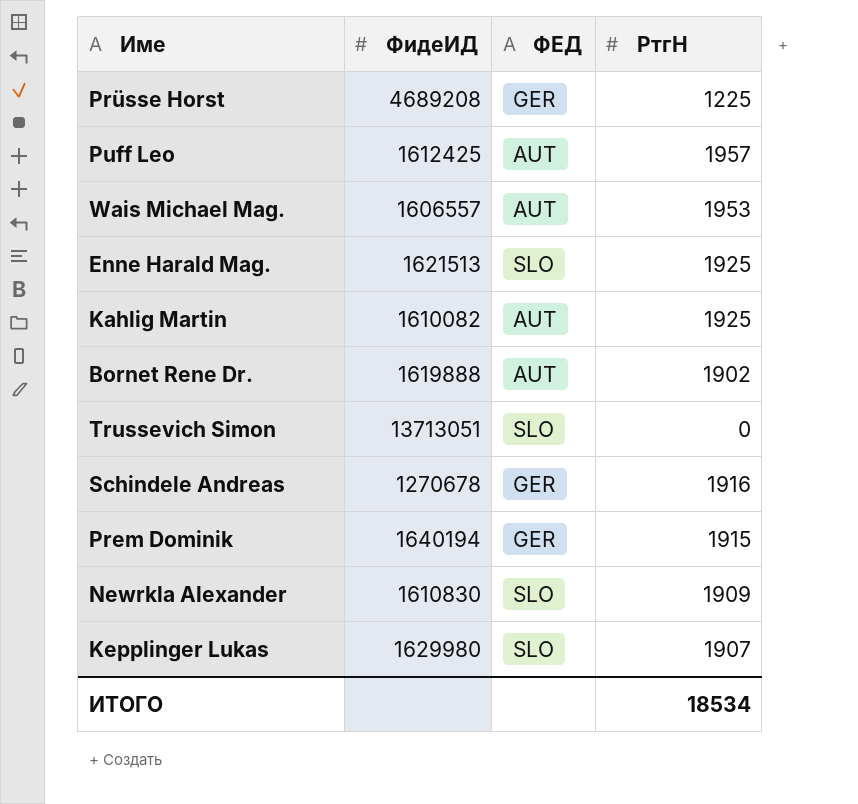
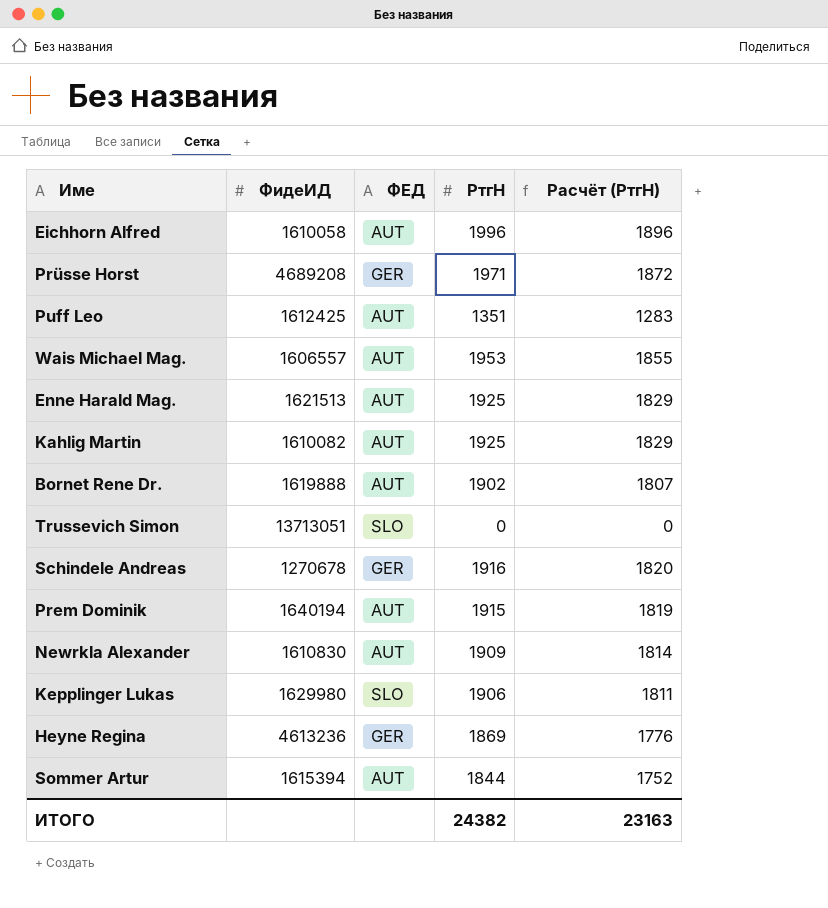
column Расчёт (РтгН) | formula: none -> [РтгН] * 0,95
row Eichhorn Alfred: none -> 1610058 | AUT | 1996 | 1896
Prüsse Horst | РтгН: 1225 -> 1971
Puff Leo | РтгН: 1957 -> 1351
Enne Harald Mag. | ФЕД: SLO -> AUT
Prem Dominik | ФЕД: GER -> AUT
Newrkla Alexander | ФЕД: SLO -> AUT
Kepplinger Lukas | РтгН: 1907 -> 1906
row Heyne Regina: none -> 4613236 | GER | 1869 | 1776
row Sommer Artur: none -> 1615394 | AUT | 1844 | 1752
ИТОГО | РтгН: 18534 -> 24382

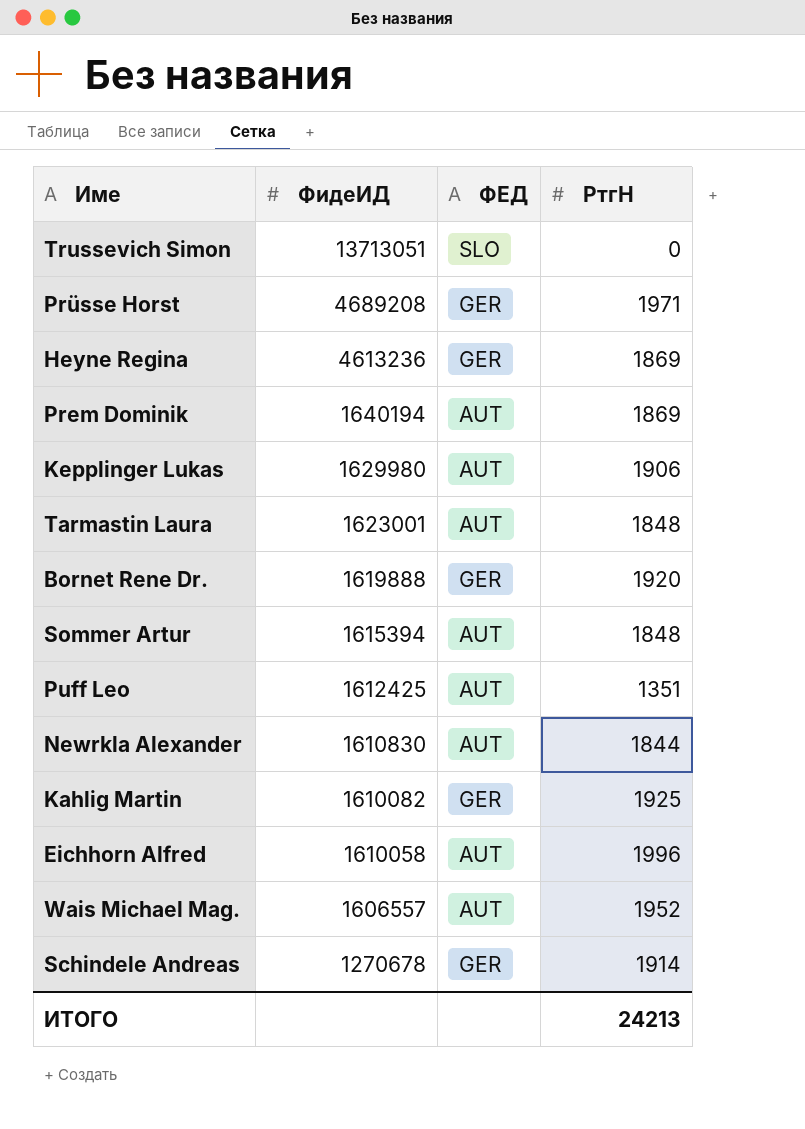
row order: none -> ФидеИД descending
column Расчёт (РтгН) | formula: [РтгН] * 0,95 -> none
row Enne Harald Mag.: 1621513 | AUT | 1925 | 1829 -> none
Prem Dominik | РтгН: 1915 -> 1869
Kepplinger Lukas | ФЕД: SLO -> AUT
row Tarmastin Laura: none -> 1623001 | AUT | 1848
Bornet Rene Dr. | ФЕД: AUT -> GER
Bornet Rene Dr. | РтгН: 1902 -> 1920
Sommer Artur | РтгН: 1844 -> 1848
Newrkla Alexander | РтгН: 1909 -> 1844
Kahlig Martin | ФЕД: AUT -> GER
Wais Michael Mag. | РтгН: 1953 -> 1952
Schindele Andreas | РтгН: 1916 -> 1914
ИТОГО | РтгН: 24382 -> 24213

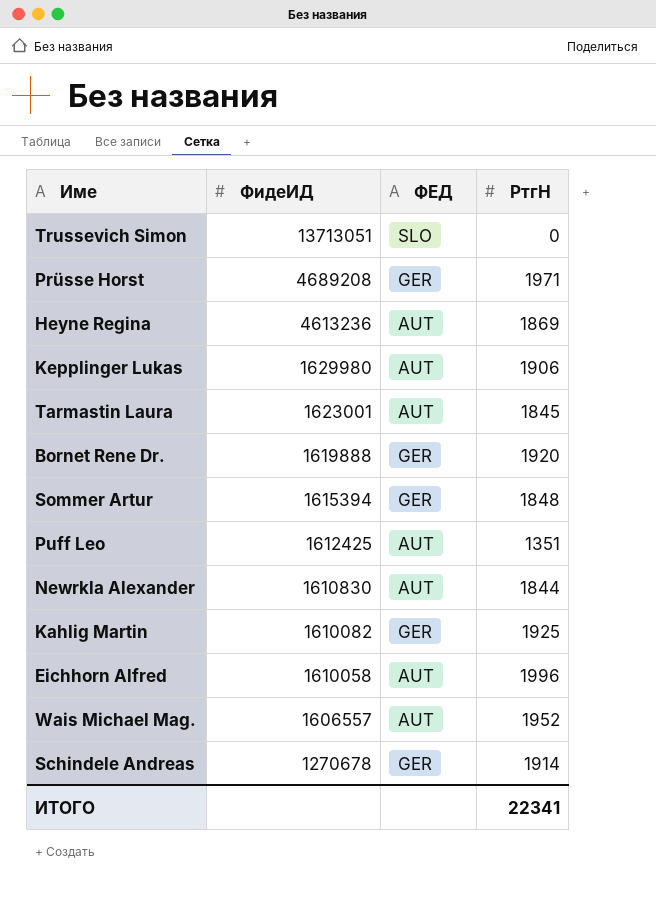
row Prem Dominik: 1640194 | AUT | 1869 -> none
Heyne Regina | ФЕД: GER -> AUT
Tarmastin Laura | РтгН: 1848 -> 1845
Sommer Artur | ФЕД: AUT -> GER
ИТОГО | РтгН: 24213 -> 22341

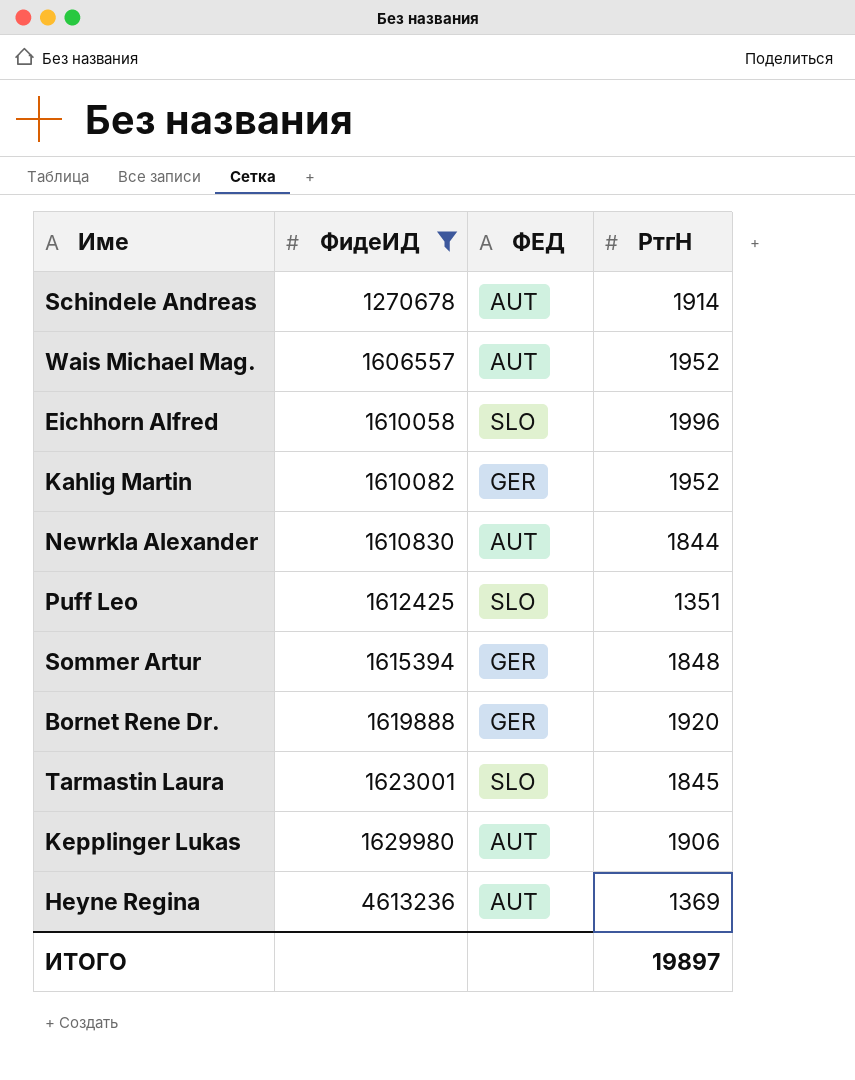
filter: none -> ФидеИД <= 4613236
row order: ФидеИД descending -> ФидеИД ascending
Schindele Andreas | ФЕД: GER -> AUT
Eichhorn Alfred | ФЕД: AUT -> SLO
Kahlig Martin | РтгН: 1925 -> 1952
Puff Leo | ФЕД: AUT -> SLO
Tarmastin Laura | ФЕД: AUT -> SLO
Heyne Regina | РтгН: 1869 -> 1369
ИТОГО | РтгН: 22341 -> 19897

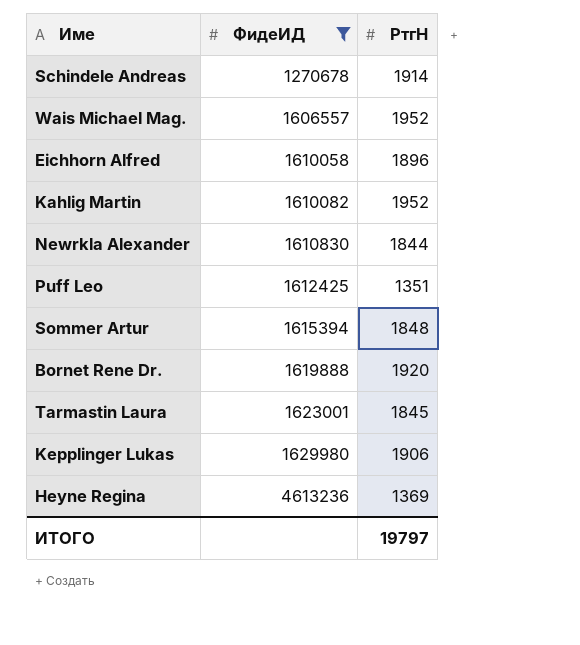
column ФЕД | position: 3 -> none
Eichhorn Alfred | РтгН: 1996 -> 1896
ИТОГО | РтгН: 19897 -> 19797

